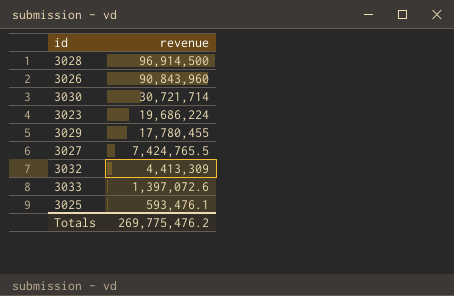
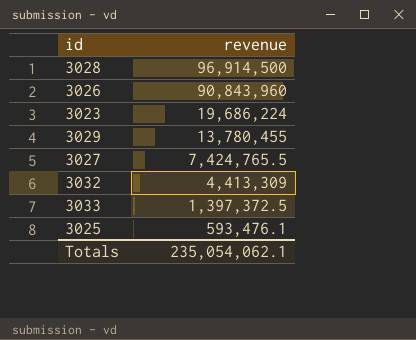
row 3030: 30,721,714 -> none
3029 | revenue: 17,780,455 -> 13,780,455
3033 | revenue: 1,397,072.6 -> 1,397,372.5
Totals | revenue: 269,775,476.2 -> 235,054,062.1

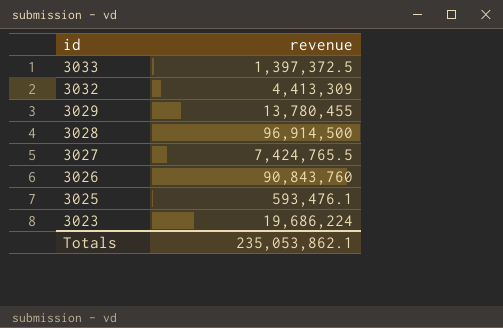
row order: revenue descending -> id descending
3026 | revenue: 90,843,960 -> 90,843,760
Totals | revenue: 235,054,062.1 -> 235,053,862.1

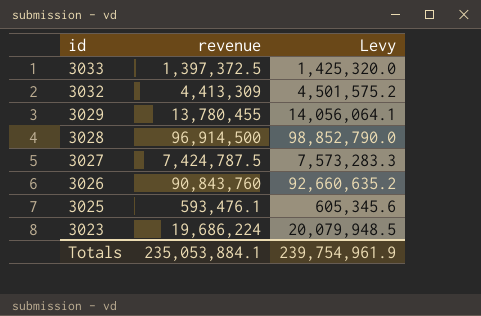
column Levy | formula: none -> [revenue] * 1.02
3027 | revenue: 7,424,765.5 -> 7,424,787.5
Totals | revenue: 235,053,862.1 -> 235,053,884.1

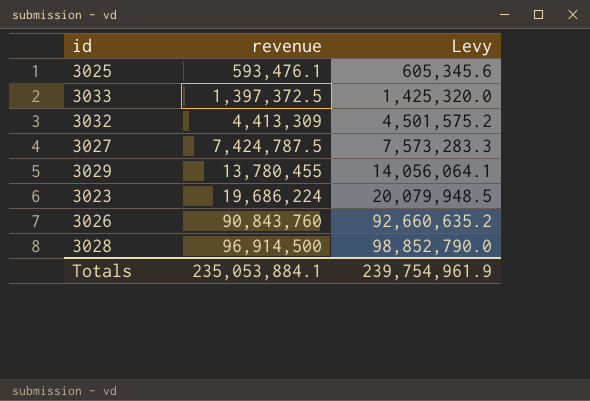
row order: id descending -> revenue ascending

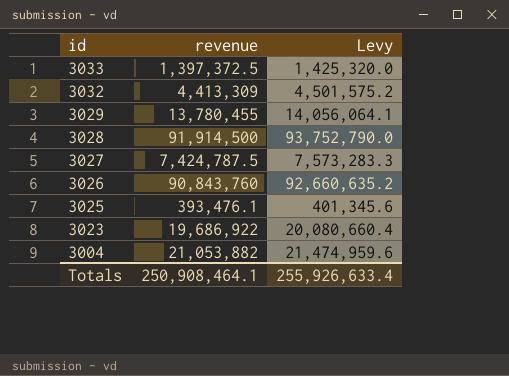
row order: revenue ascending -> id descending
3028 | revenue: 96,914,500 -> 91,914,500
3028 | Levy: 98,852,790.0 -> 93,752,790.0
3025 | revenue: 593,476.1 -> 393,476.1
3025 | Levy: 605,345.6 -> 401,345.6
3023 | revenue: 19,686,224 -> 19,686,922
3023 | Levy: 20,079,948.5 -> 20,080,660.4
row 3004: none -> 21,053,882 | 21,474,959.6
Totals | revenue: 235,053,884.1 -> 250,908,464.1
Totals | Levy: 239,754,961.9 -> 255,926,633.4

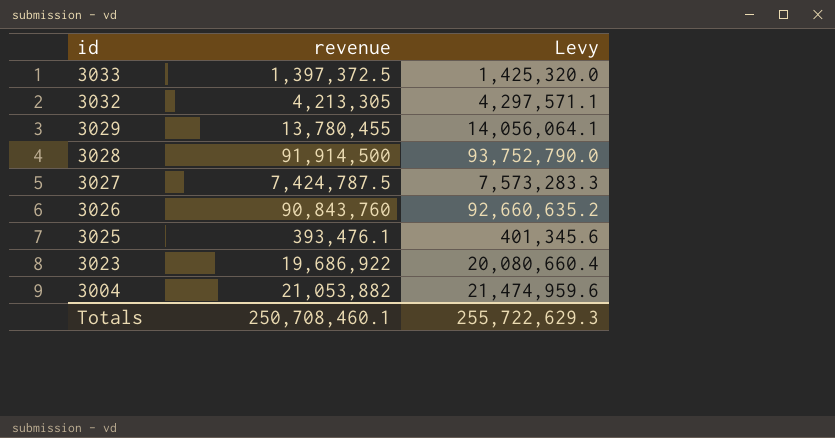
3032 | revenue: 4,413,309 -> 4,213,305
3032 | Levy: 4,501,575.2 -> 4,297,571.1
Totals | revenue: 250,908,464.1 -> 250,708,460.1
Totals | Levy: 255,926,633.4 -> 255,722,629.3

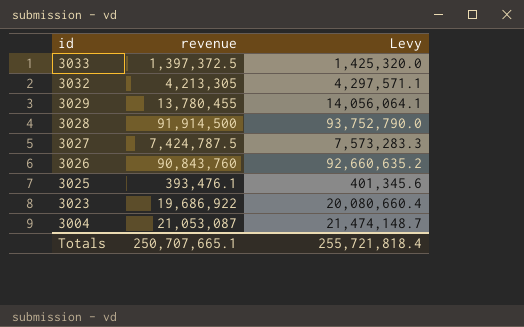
3004 | revenue: 21,053,882 -> 21,053,087
3004 | Levy: 21,474,959.6 -> 21,474,148.7
Totals | revenue: 250,708,460.1 -> 250,707,665.1
Totals | Levy: 255,722,629.3 -> 255,721,818.4

